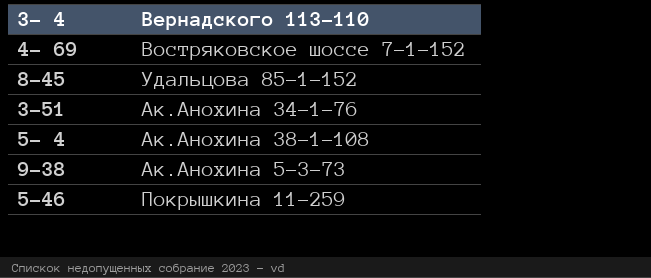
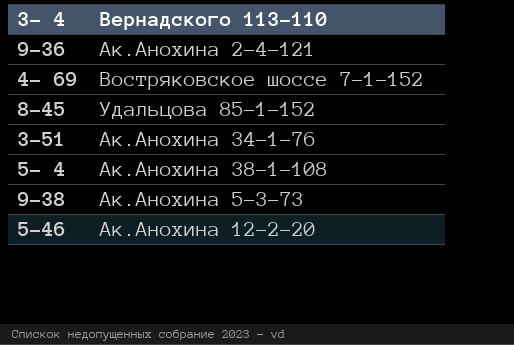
row 9-36: none -> Ак.Анохина 2-4-121
5-46 | Вернадского 113-110: Покрышкина 11-259 -> Ак.Анохина 12-2-20

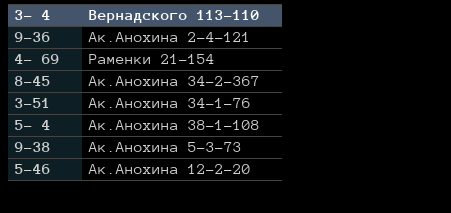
4- 69 | Вернадского 113-110: Востряковское шоссе 7-1-152 -> Раменки 21-154
8-45 | Вернадского 113-110: Удальцова 85-1-152 -> Ак.Анохина 34-2-367

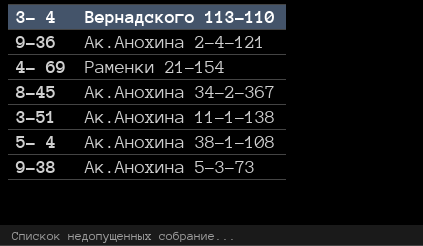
row 5-46: Ак.Анохина 12-2-20 -> none
3-51 | Вернадского 113-110: Ак.Анохина 34-1-76 -> Ак.Анохина 11-1-138

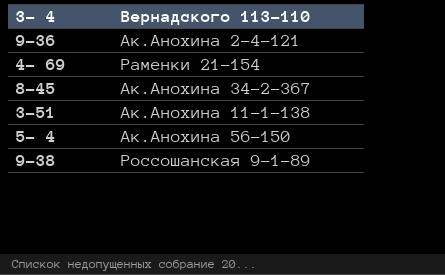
5- 4 | Вернадского 113-110: Ак.Анохина 38-1-108 -> Ак.Анохина 56-150
9-38 | Вернадского 113-110: Ак.Анохина 5-3-73 -> Россошанская 9-1-89

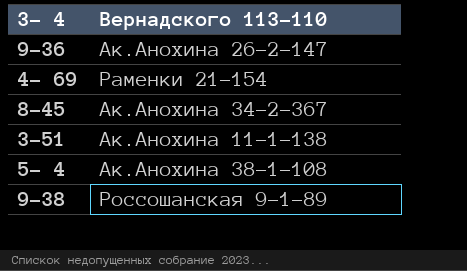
9-36 | Вернадского 113-110: Ак.Анохина 2-4-121 -> Ак.Анохина 26-2-147
5- 4 | Вернадского 113-110: Ак.Анохина 56-150 -> Ак.Анохина 38-1-108

